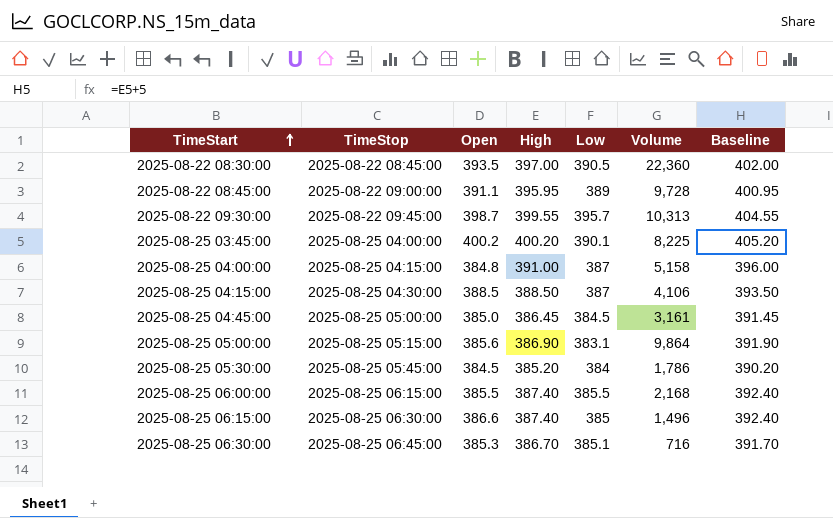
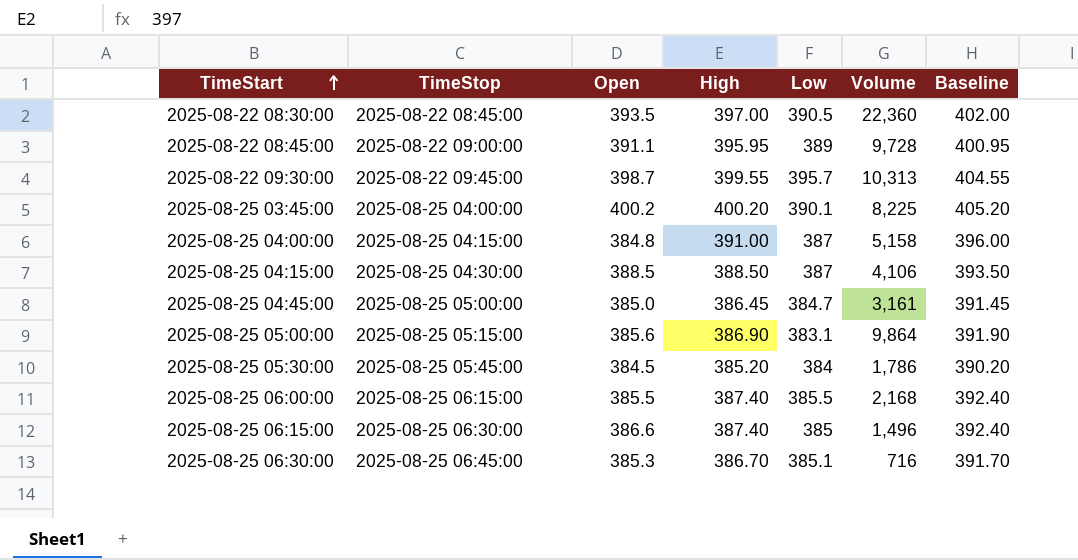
2025-08-25 04:45:00 | Low: 384.5 -> 384.7

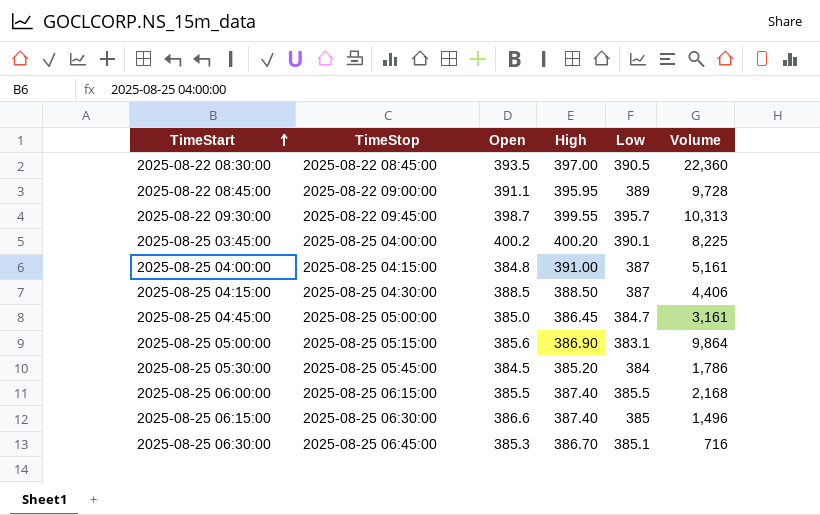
column Baseline | formula: [High] + 5 -> none
2025-08-25 04:00:00 | Volume: 5,158 -> 5,161
2025-08-25 04:15:00 | Volume: 4,106 -> 4,406

